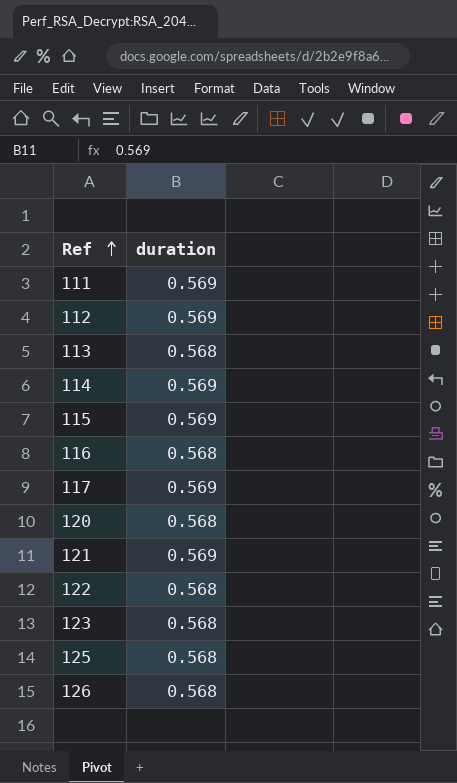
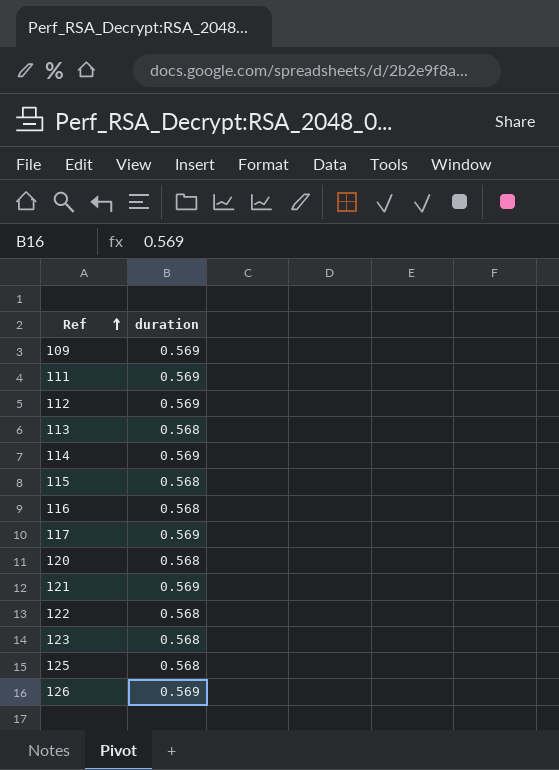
row 109: none -> 0.569
115 | duration: 0.569 -> 0.568
126 | duration: 0.568 -> 0.569

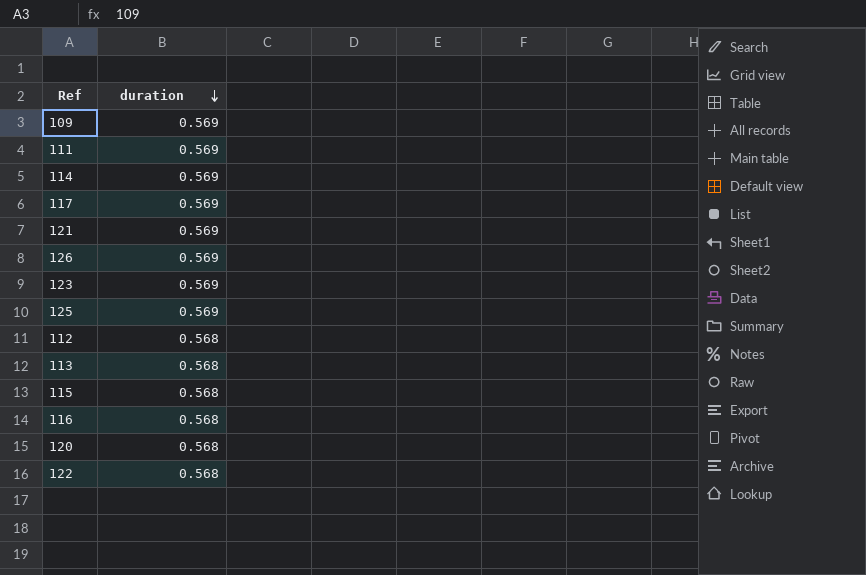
row order: Ref ascending -> duration descending
123 | duration: 0.568 -> 0.569
125 | duration: 0.568 -> 0.569
112 | duration: 0.569 -> 0.568

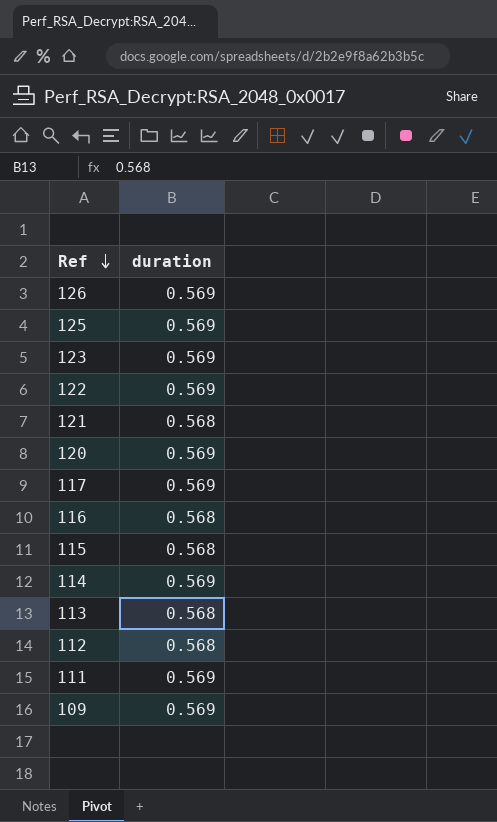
row order: duration descending -> Ref descending
122 | duration: 0.568 -> 0.569
121 | duration: 0.569 -> 0.568
120 | duration: 0.568 -> 0.569

